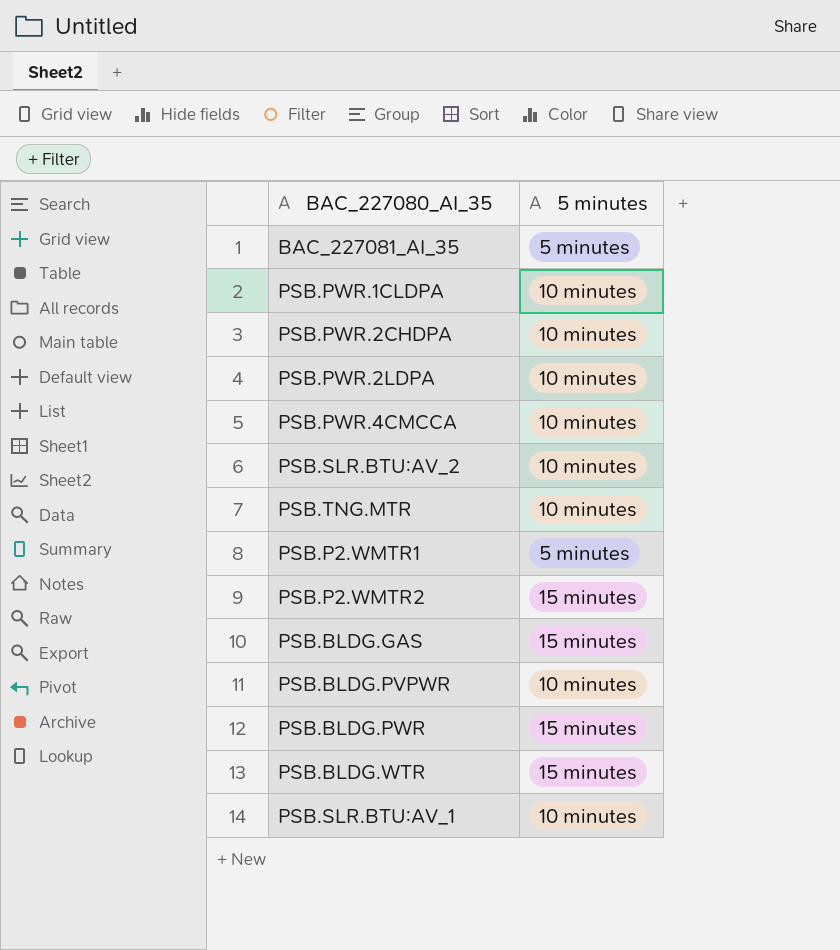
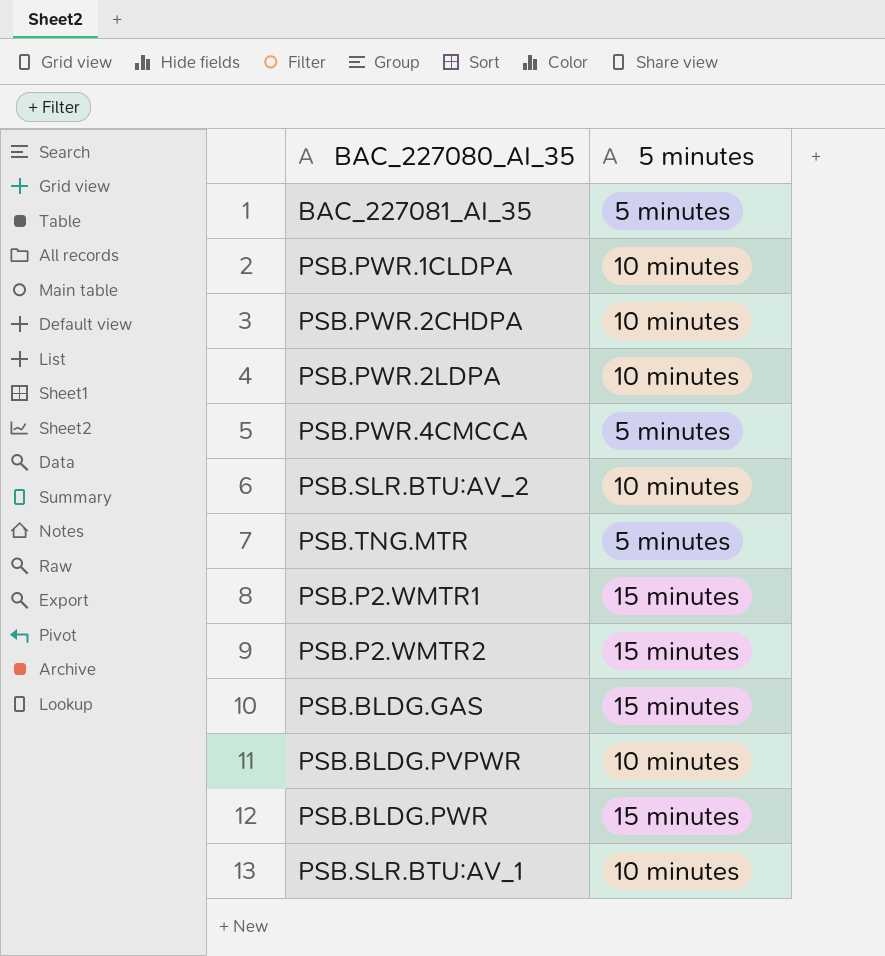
row PSB.BLDG.WTR: 15 minutes -> none
PSB.PWR.4CMCCA | 5 minutes: 10 minutes -> 5 minutes
PSB.TNG.MTR | 5 minutes: 10 minutes -> 5 minutes
PSB.P2.WMTR1 | 5 minutes: 5 minutes -> 15 minutes

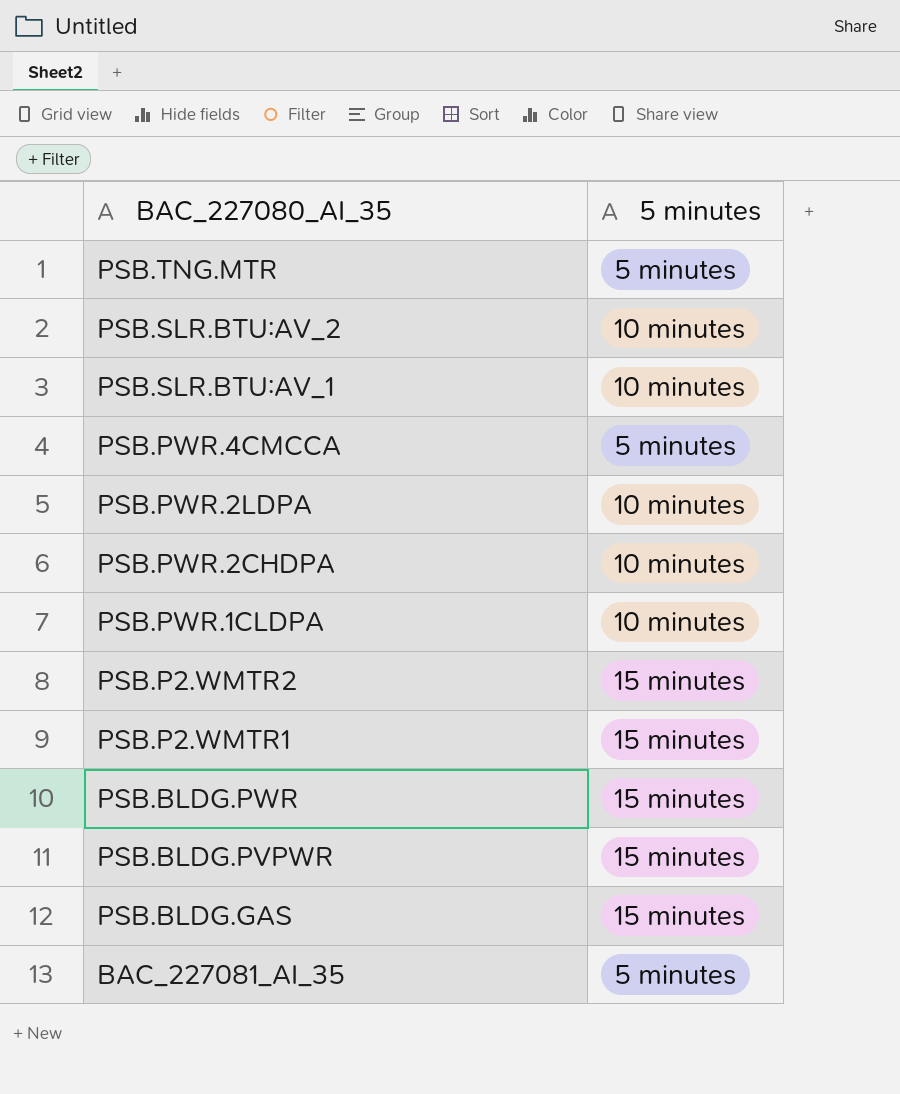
row order: none -> BAC_227080_AI_35 descending
PSB.BLDG.PVPWR | 5 minutes: 10 minutes -> 15 minutes

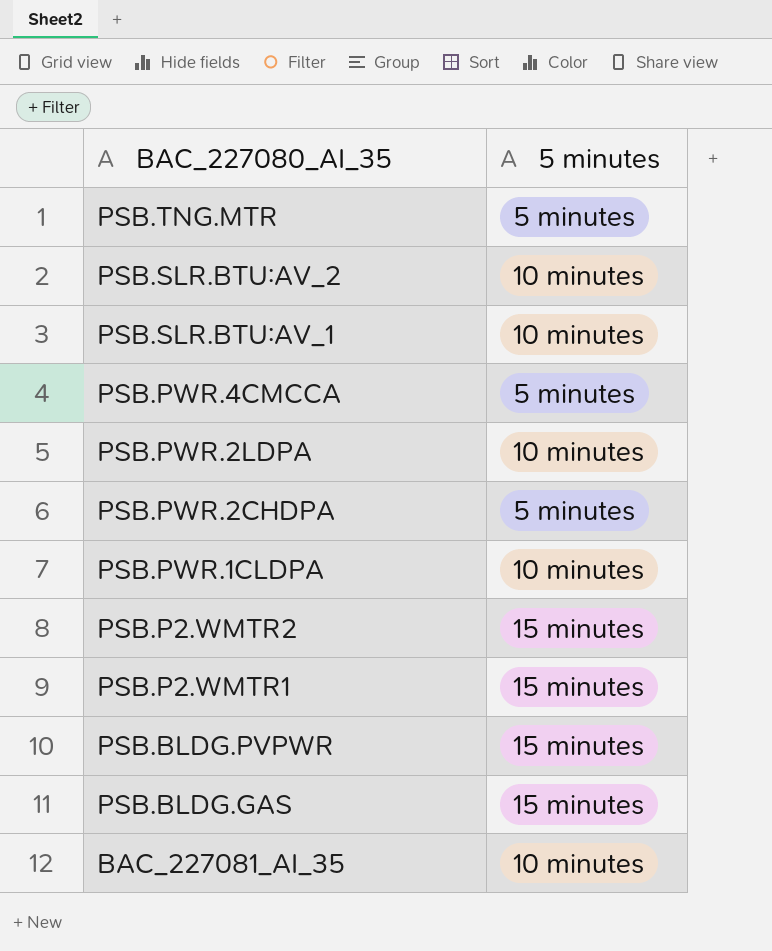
row PSB.BLDG.PWR: 15 minutes -> none
PSB.PWR.2CHDPA | 5 minutes: 10 minutes -> 5 minutes
BAC_227081_AI_35 | 5 minutes: 5 minutes -> 10 minutes

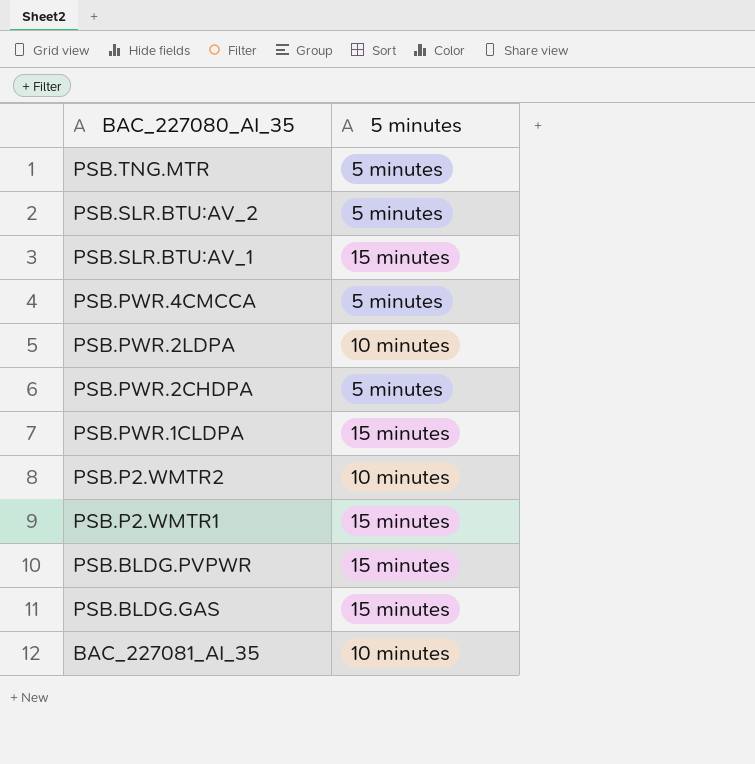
PSB.SLR.BTU:AV_2 | 5 minutes: 10 minutes -> 5 minutes
PSB.SLR.BTU:AV_1 | 5 minutes: 10 minutes -> 15 minutes
PSB.PWR.1CLDPA | 5 minutes: 10 minutes -> 15 minutes
PSB.P2.WMTR2 | 5 minutes: 15 minutes -> 10 minutes

